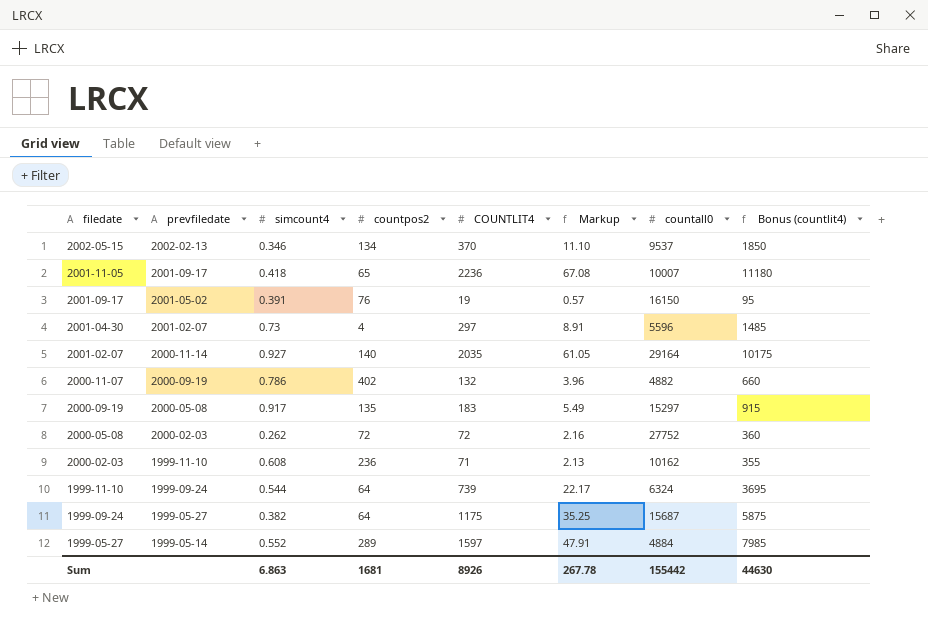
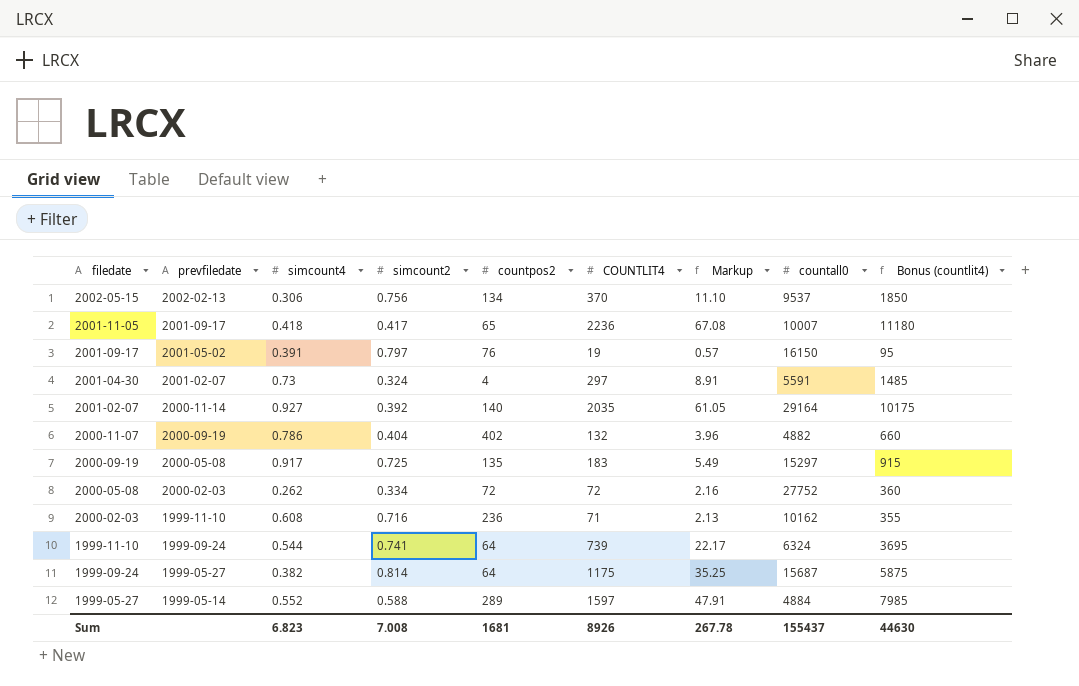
column simcount2 | position: none -> 4
2002-05-15 | simcount4: 0.346 -> 0.306
2001-04-30 | countall0: 5596 -> 5591
Sum | simcount4: 6.863 -> 6.823
Sum | countall0: 155442 -> 155437

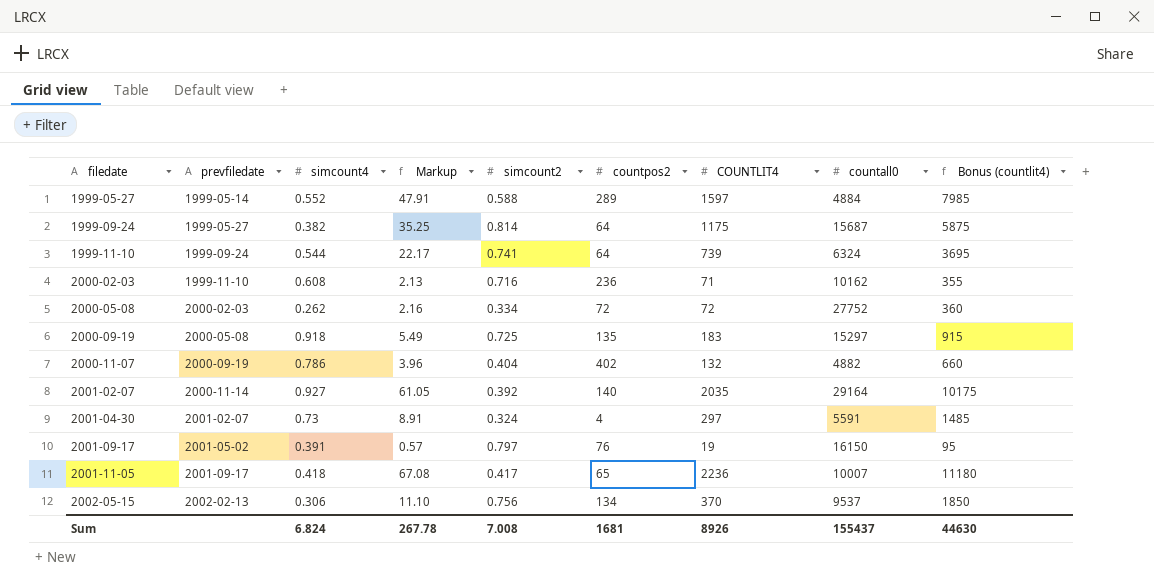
row order: filedate descending -> filedate ascending
column Markup | position: 7 -> 4
2000-09-19 | simcount4: 0.917 -> 0.918
Sum | simcount4: 6.823 -> 6.824

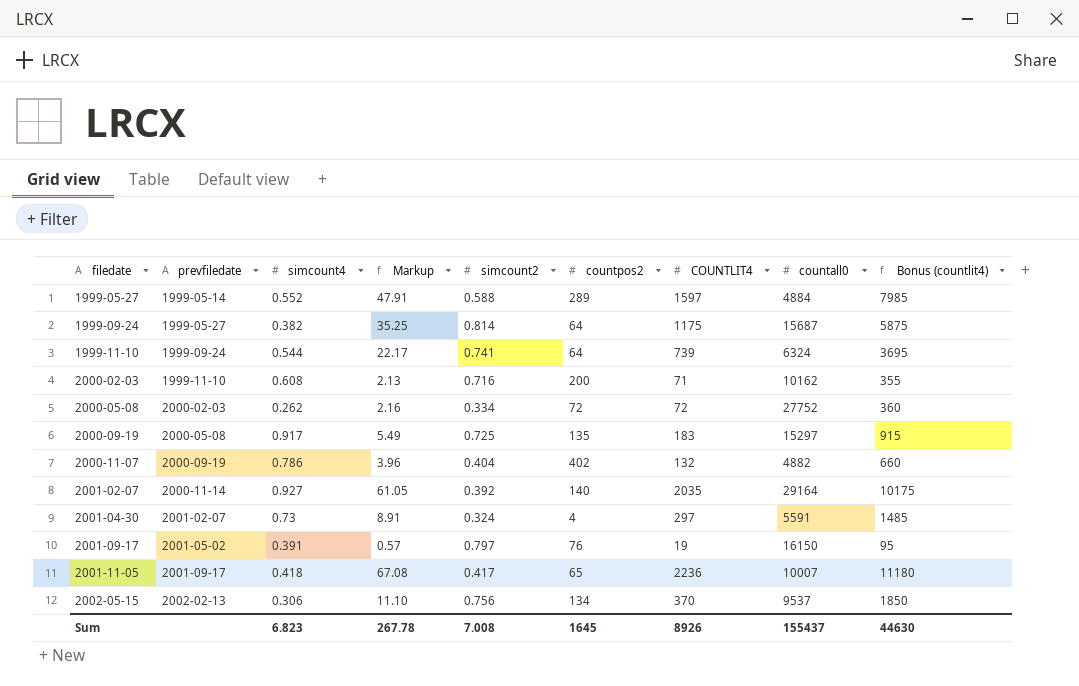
2000-02-03 | countpos2: 236 -> 200
2000-09-19 | simcount4: 0.918 -> 0.917
Sum | simcount4: 6.824 -> 6.823
Sum | countpos2: 1681 -> 1645

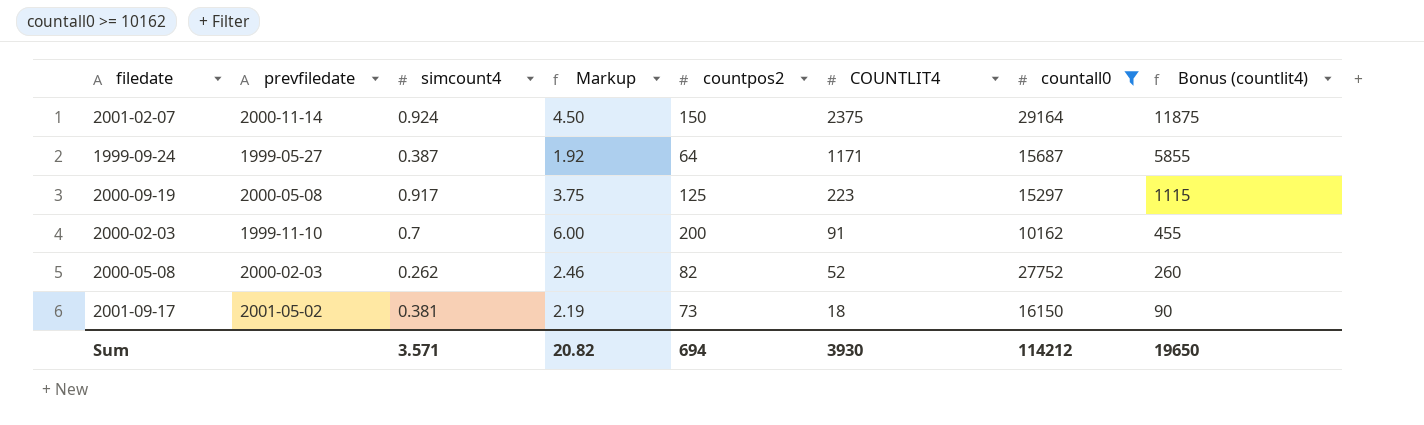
filter: none -> countall0 >= 10162
row order: filedate ascending -> COUNTLIT4 descending
column simcount2 | position: 5 -> none
column Markup | formula: [COUNTLIT4] * 0.03 -> [countpos2] * 0.03
2001-02-07 | simcount4: 0.927 -> 0.924
2001-02-07 | countpos2: 140 -> 150
2001-02-07 | COUNTLIT4: 2035 -> 2375
2001-02-07 | Bonus (countlit4): 10175 -> 11875
1999-09-24 | simcount4: 0.382 -> 0.387
1999-09-24 | COUNTLIT4: 1175 -> 1171
1999-09-24 | Bonus (countlit4): 5875 -> 5855
2000-09-19 | countpos2: 135 -> 125
2000-09-19 | COUNTLIT4: 183 -> 223
2000-09-19 | Bonus (countlit4): 915 -> 1115
2000-02-03 | simcount4: 0.608 -> 0.7
2000-02-03 | COUNTLIT4: 71 -> 91
2000-02-03 | Bonus (countlit4): 355 -> 455
2000-05-08 | countpos2: 72 -> 82
2000-05-08 | COUNTLIT4: 72 -> 52
2000-05-08 | Bonus (countlit4): 360 -> 260
2001-09-17 | simcount4: 0.391 -> 0.381
2001-09-17 | countpos2: 76 -> 73
2001-09-17 | COUNTLIT4: 19 -> 18
2001-09-17 | Bonus (countlit4): 95 -> 90
Sum | simcount4: 6.823 -> 3.571
Sum | Markup: 267.78 -> 20.82
Sum | countpos2: 1645 -> 694
Sum | COUNTLIT4: 8926 -> 3930
Sum | countall0: 155437 -> 114212
Sum | Bonus (countlit4): 44630 -> 19650

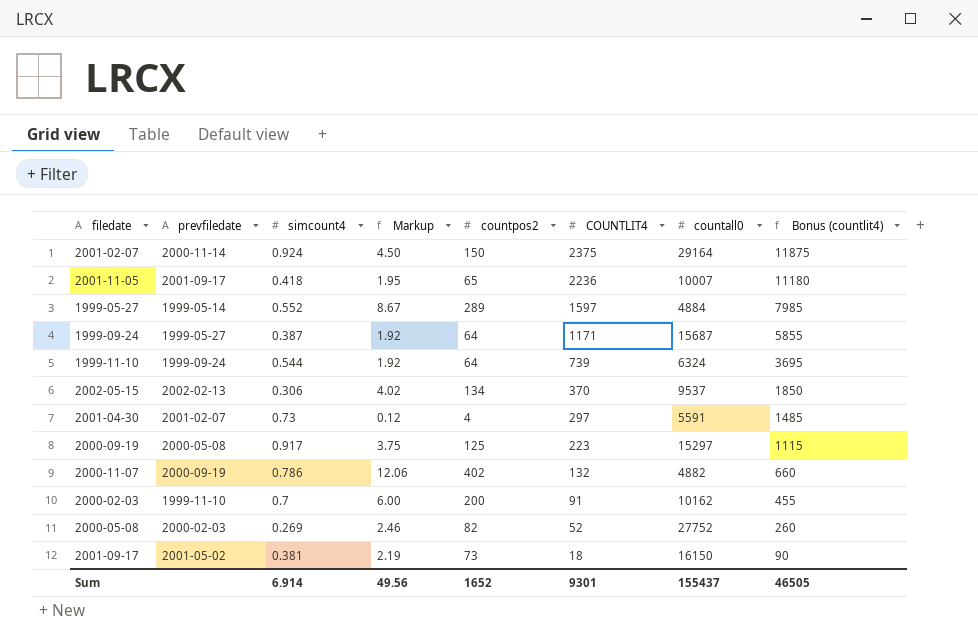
filter: countall0 >= 10162 -> none
2000-05-08 | simcount4: 0.262 -> 0.269
Sum | simcount4: 3.571 -> 6.914
Sum | Markup: 20.82 -> 49.56
Sum | countpos2: 694 -> 1652
Sum | COUNTLIT4: 3930 -> 9301
Sum | countall0: 114212 -> 155437
Sum | Bonus (countlit4): 19650 -> 46505

